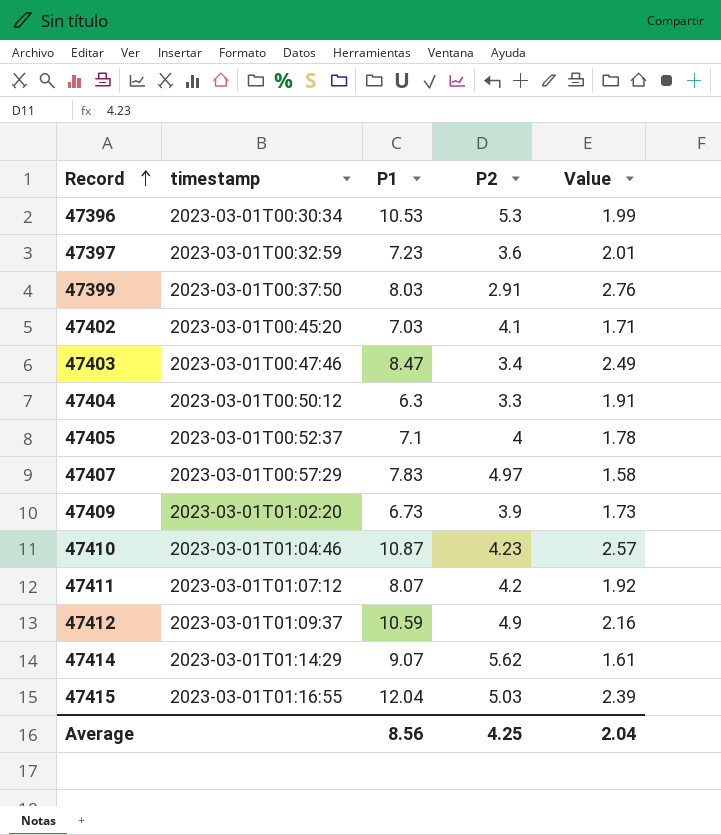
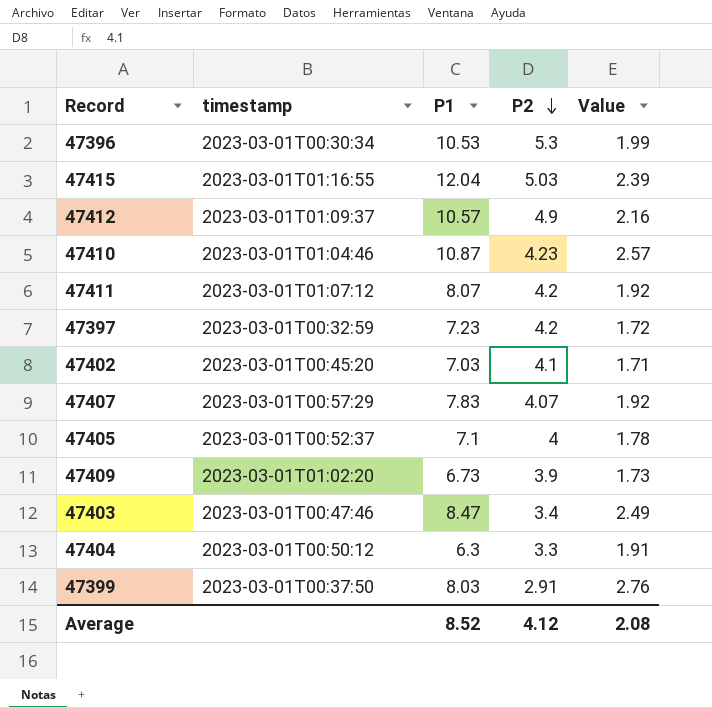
row order: Record ascending -> P2 descending
row 47414: 2023-03-01T01:14:29 | 9.07 | 5.62 | 1.61 -> none
47412 | P1: 10.59 -> 10.57
47397 | P2: 3.6 -> 4.2
47397 | Value: 2.01 -> 1.72
47407 | P2: 4.97 -> 4.07
47407 | Value: 1.58 -> 1.92
Average | P1: 8.56 -> 8.52
Average | P2: 4.25 -> 4.12
Average | Value: 2.04 -> 2.08

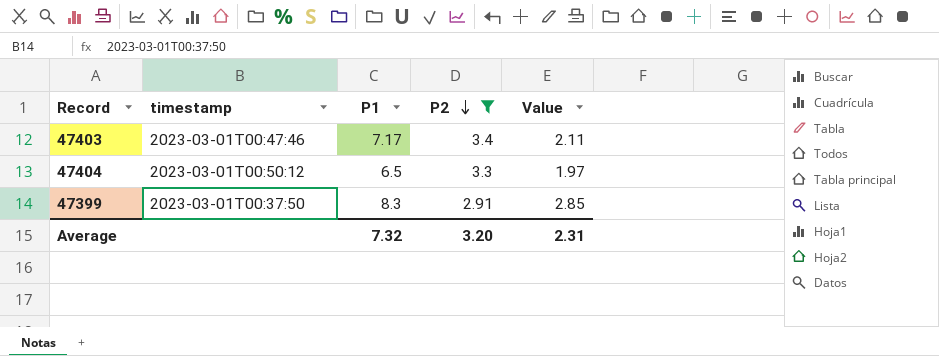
filter: none -> P2 <= 3.4
47403 | P1: 8.47 -> 7.17
47403 | Value: 2.49 -> 2.11
47404 | P1: 6.3 -> 6.5
47404 | Value: 1.91 -> 1.97
47399 | P1: 8.03 -> 8.3
47399 | Value: 2.76 -> 2.85
Average | P1: 8.52 -> 7.32
Average | P2: 4.12 -> 3.20
Average | Value: 2.08 -> 2.31

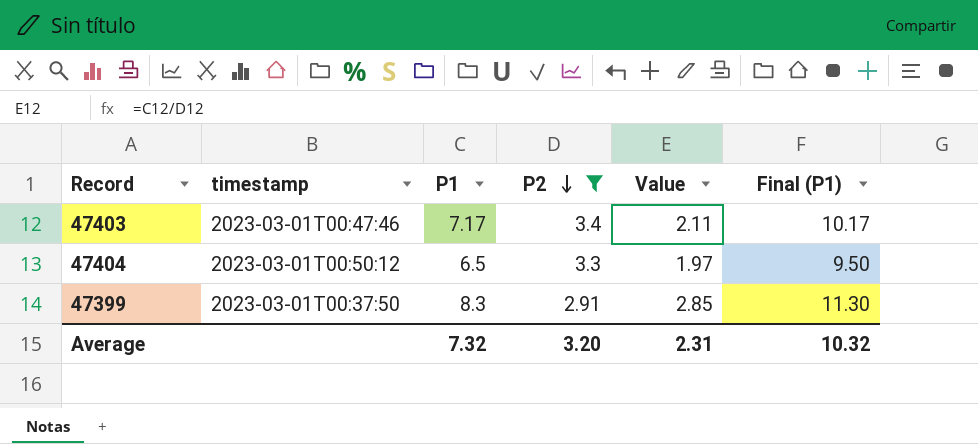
column Final (P1) | formula: none -> [P1] + 3

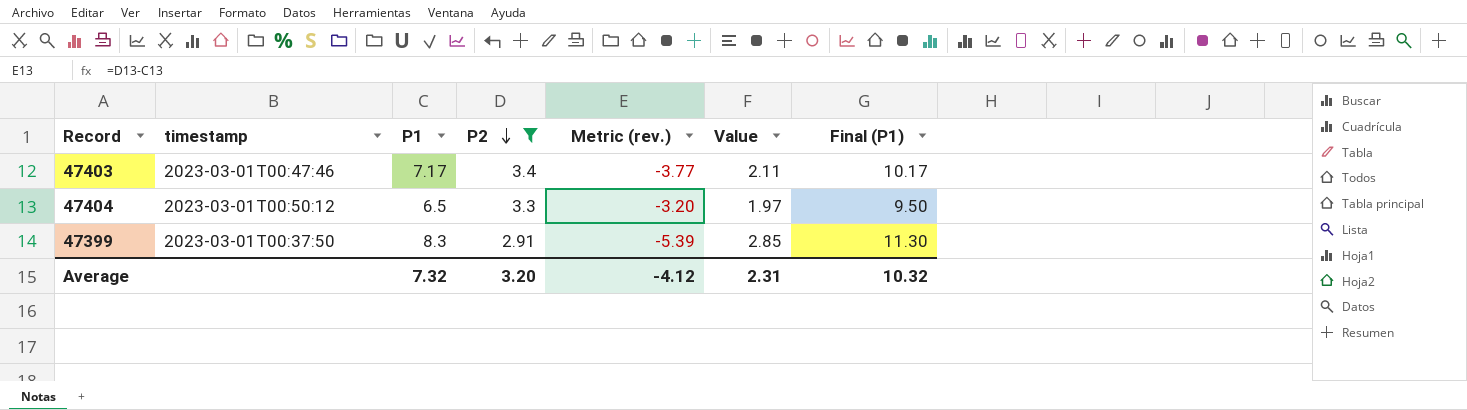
column Metric (rev.) | formula: none -> [P2] - [P1]

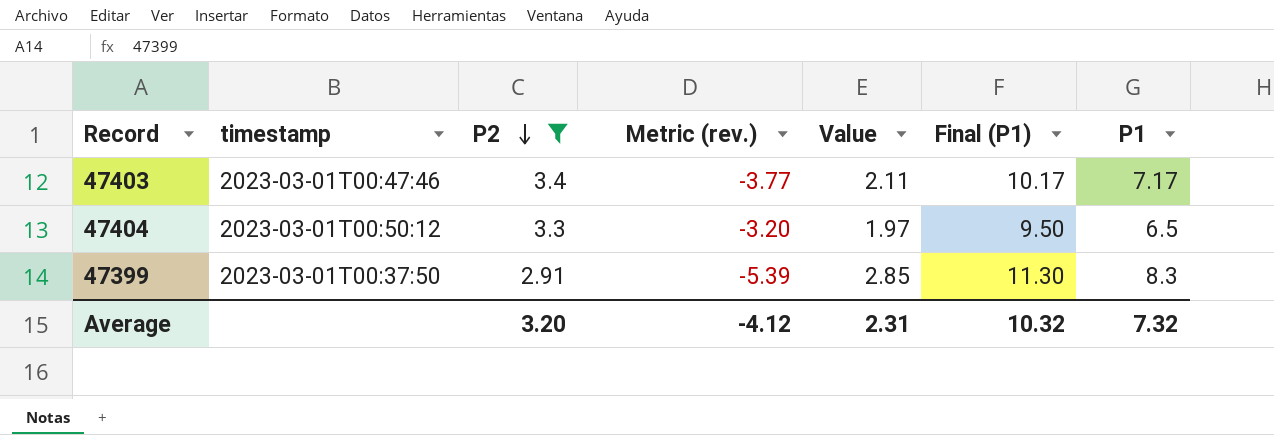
column P1 | position: 3 -> 7

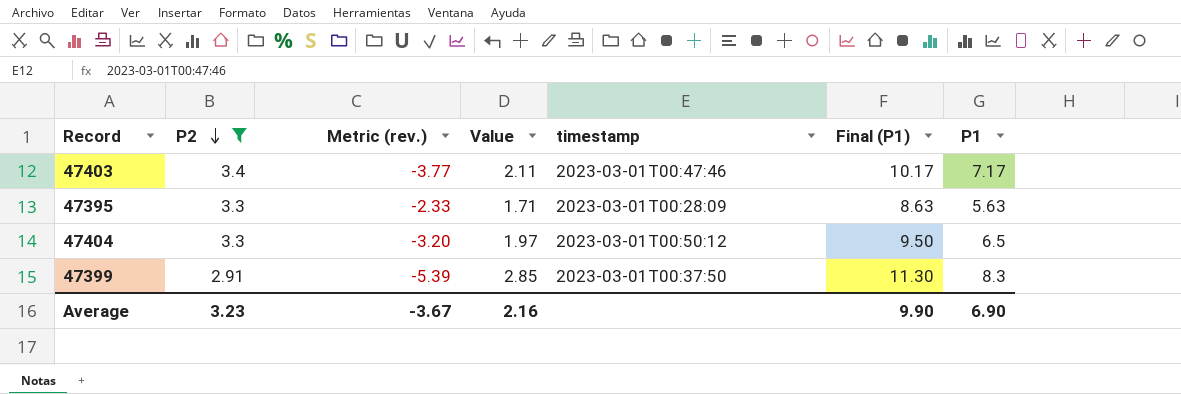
column timestamp | position: 2 -> 5
row 47395: none -> 3.3 | -2.33 | 1.71 | 2023-03-01T00:28:09 | 8.63 | 5.63
Average | P2: 3.20 -> 3.23
Average | Metric (rev.): -4.12 -> -3.67
Average | Value: 2.31 -> 2.16
Average | Final (P1): 10.32 -> 9.90
Average | P1: 7.32 -> 6.90

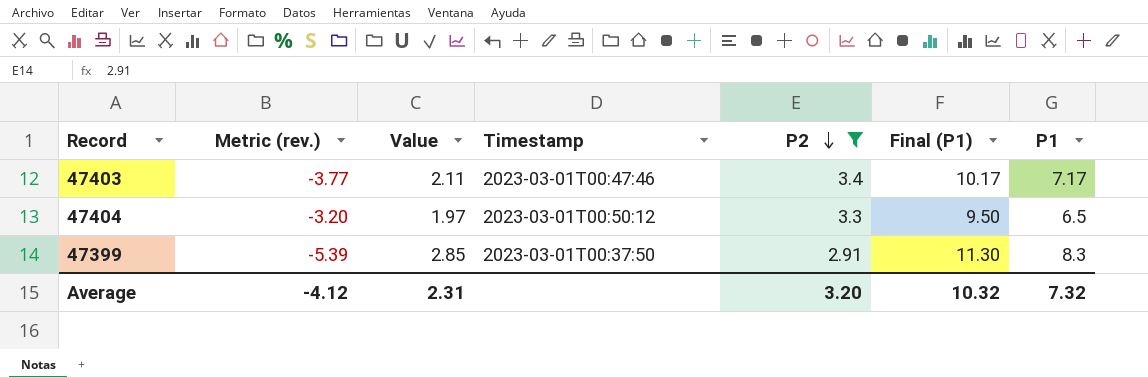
column name: timestamp -> Timestamp
column P2 | position: 2 -> 5
row 47395: 3.3 | -2.33 | 1.71 | 2023-03-01T00:28:09 | 8.63 | 5.63 -> none
Average | Metric (rev.): -3.67 -> -4.12
Average | Value: 2.16 -> 2.31
Average | P2: 3.23 -> 3.20
Average | Final (P1): 9.90 -> 10.32
Average | P1: 6.90 -> 7.32

